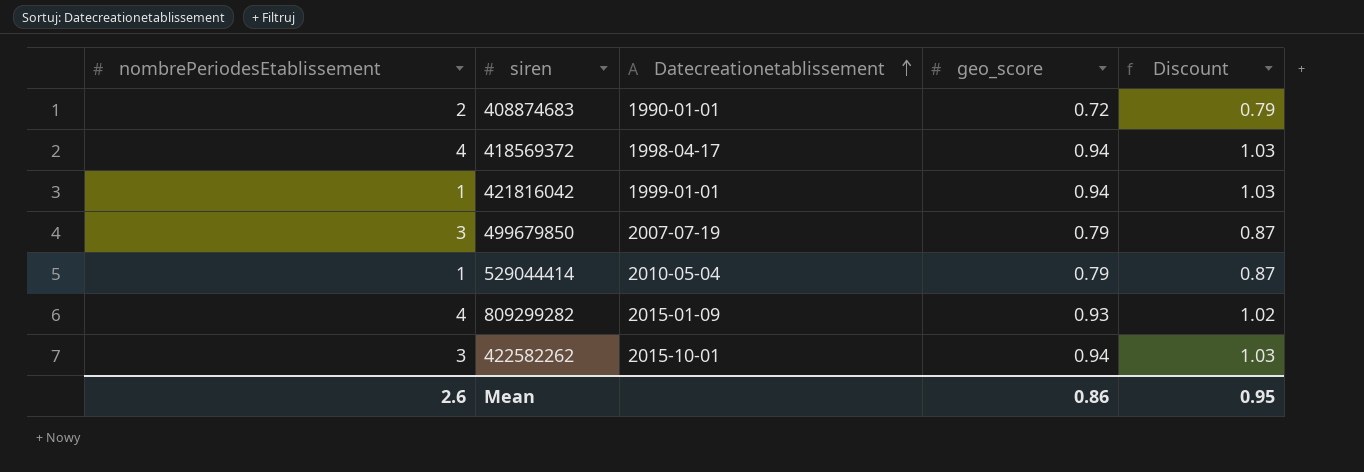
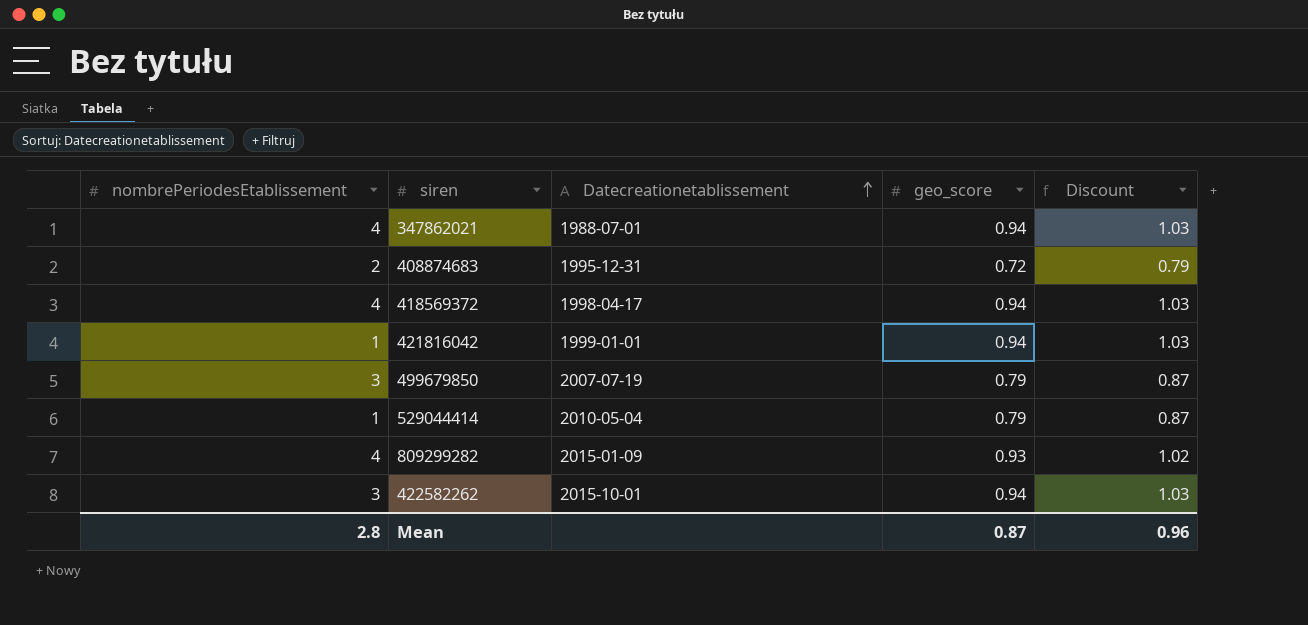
row 347862021: none -> 4 | 1988-07-01 | 0.94 | 1.03
408874683 | Datecreationetablissement: 1990-01-01 -> 1995-12-31
Mean | nombrePeriodesEtablissement: 2.6 -> 2.8
Mean | geo_score: 0.86 -> 0.87
Mean | Discount: 0.95 -> 0.96

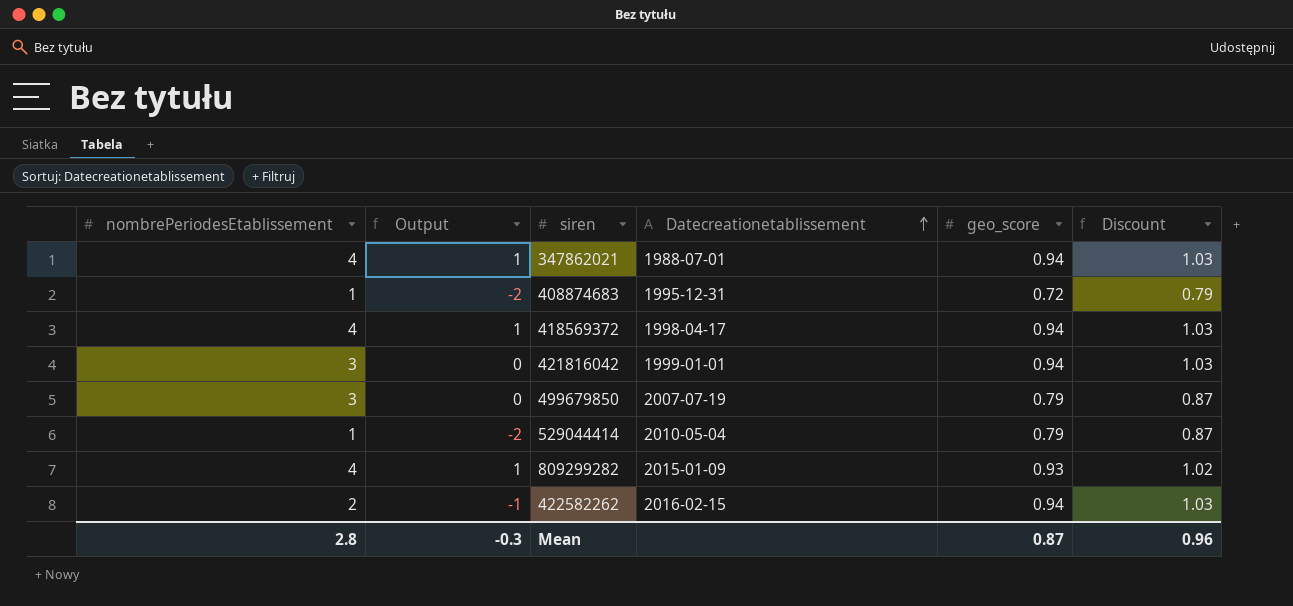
column Output | formula: none -> [nombrePeriodesEtablissement] - 3
408874683 | nombrePeriodesEtablissement: 2 -> 1
421816042 | nombrePeriodesEtablissement: 1 -> 3
422582262 | nombrePeriodesEtablissement: 3 -> 2
422582262 | Datecreationetablissement: 2015-10-01 -> 2016-02-15

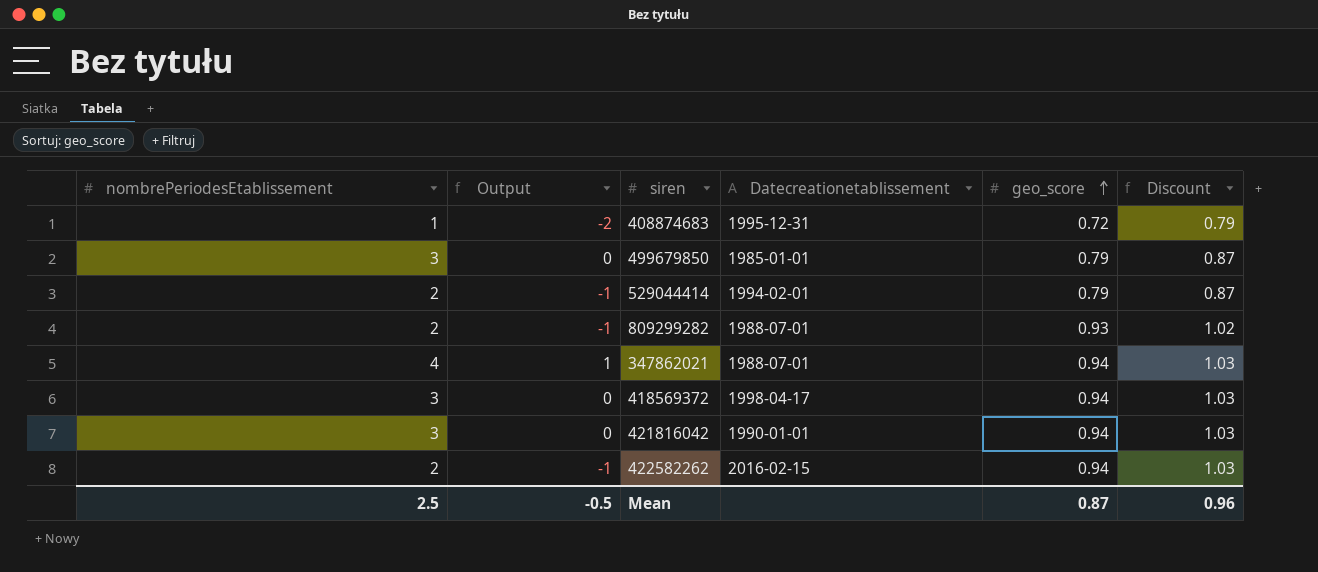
row order: Datecreationetablissement ascending -> geo_score ascending
499679850 | Datecreationetablissement: 2007-07-19 -> 1985-01-01
529044414 | nombrePeriodesEtablissement: 1 -> 2
529044414 | Output: -2 -> -1
529044414 | Datecreationetablissement: 2010-05-04 -> 1994-02-01
809299282 | nombrePeriodesEtablissement: 4 -> 2
809299282 | Output: 1 -> -1
809299282 | Datecreationetablissement: 2015-01-09 -> 1988-07-01
418569372 | nombrePeriodesEtablissement: 4 -> 3
418569372 | Output: 1 -> 0
421816042 | Datecreationetablissement: 1999-01-01 -> 1990-01-01
Mean | nombrePeriodesEtablissement: 2.8 -> 2.5
Mean | Output: -0.3 -> -0.5

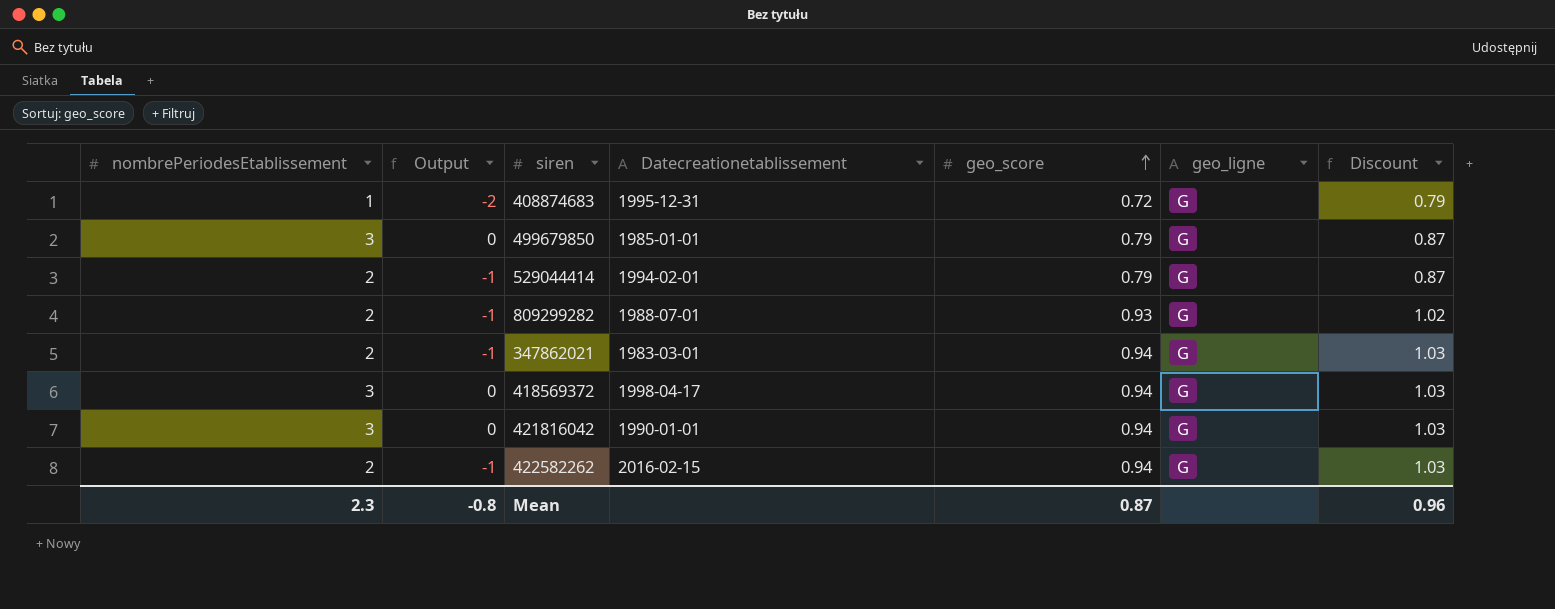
column geo_ligne | position: none -> 6
347862021 | nombrePeriodesEtablissement: 4 -> 2
347862021 | Output: 1 -> -1
347862021 | Datecreationetablissement: 1988-07-01 -> 1983-03-01
Mean | nombrePeriodesEtablissement: 2.5 -> 2.3
Mean | Output: -0.5 -> -0.8

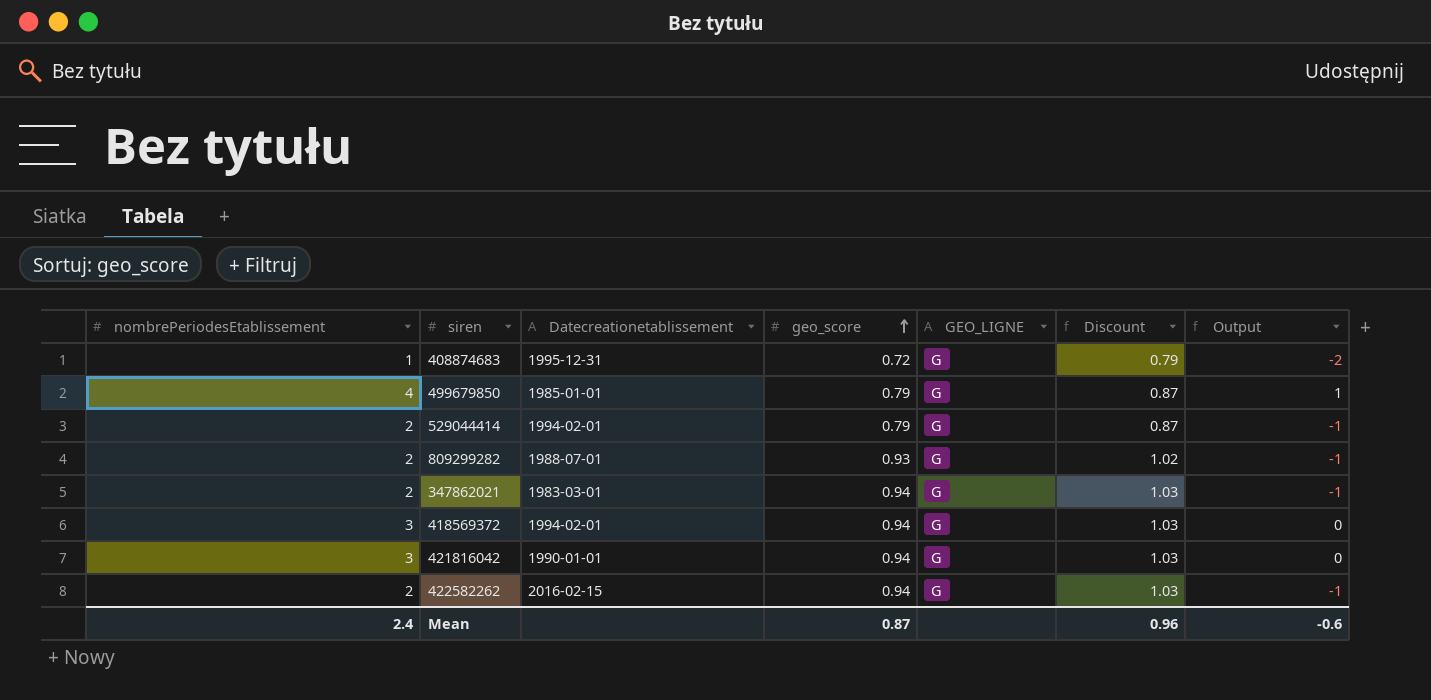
column name: geo_ligne -> GEO_LIGNE
column Output | position: 2 -> 7
499679850 | nombrePeriodesEtablissement: 3 -> 4
499679850 | Output: 0 -> 1
418569372 | Datecreationetablissement: 1998-04-17 -> 1994-02-01
Mean | nombrePeriodesEtablissement: 2.3 -> 2.4
Mean | Output: -0.8 -> -0.6

